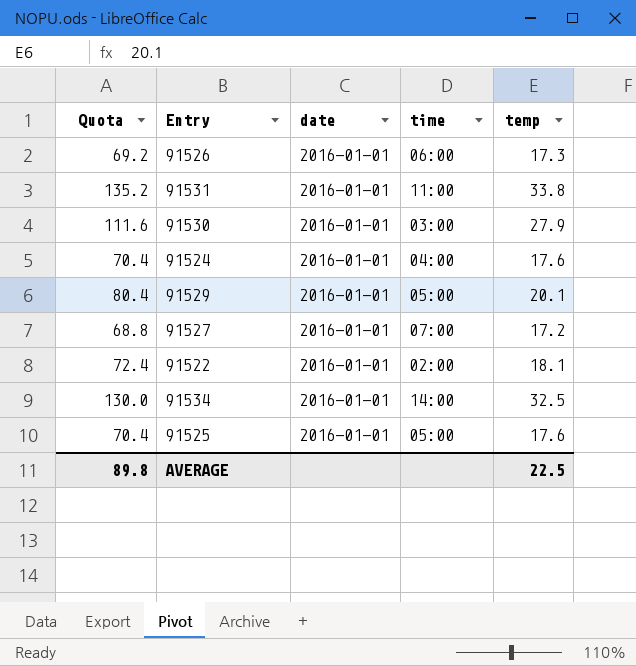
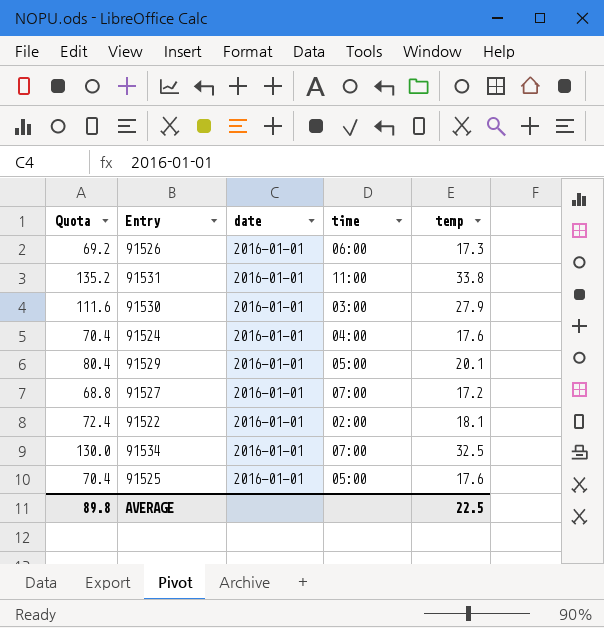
91534 | time: 14:00 -> 07:00

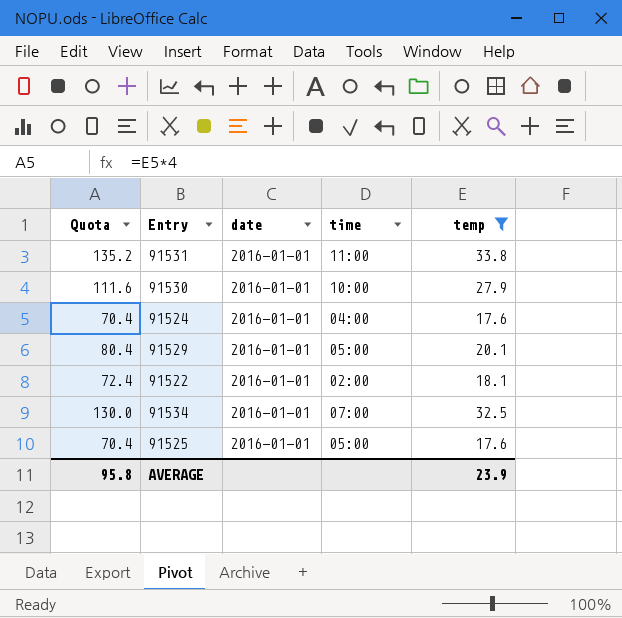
filter: none -> temp >= 17.6
91530 | time: 03:00 -> 10:00
AVERAGE | Quota: 89.8 -> 95.8
AVERAGE | temp: 22.5 -> 23.9

